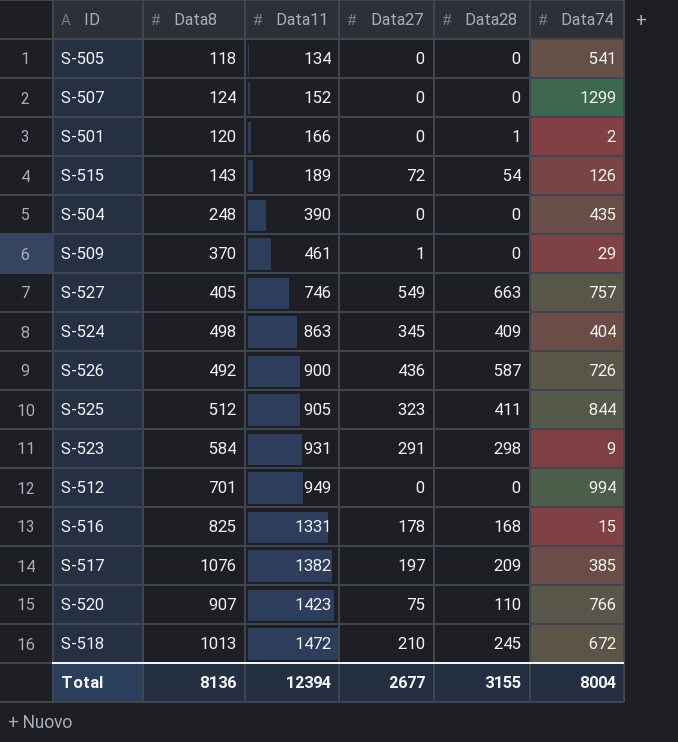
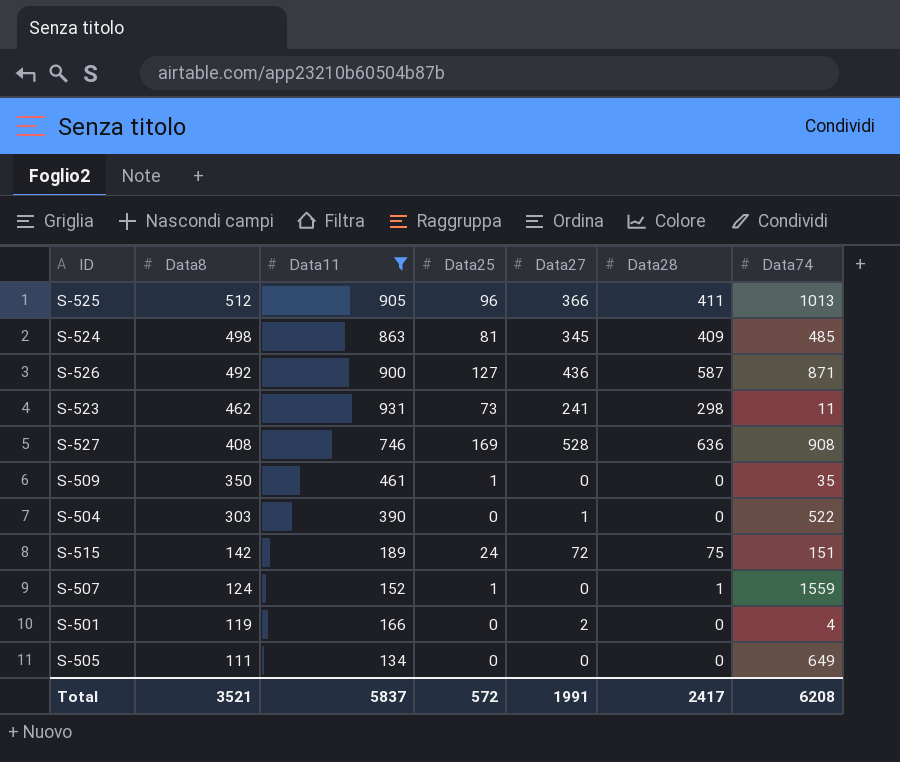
filter: none -> Data11 <= 931
row order: Data11 ascending -> Data8 descending
column Data25 | position: none -> 4
S-525 | Data27: 323 -> 366
S-525 | Data74: 844 -> 1013
S-524 | Data74: 404 -> 485
S-526 | Data74: 726 -> 871
S-523 | Data8: 584 -> 462
S-523 | Data27: 291 -> 241
S-523 | Data74: 9 -> 11
S-527 | Data8: 405 -> 408
S-527 | Data27: 549 -> 528
S-527 | Data28: 663 -> 636
S-527 | Data74: 757 -> 908
S-509 | Data8: 370 -> 350
S-509 | Data27: 1 -> 0
S-509 | Data74: 29 -> 35
S-504 | Data8: 248 -> 303
S-504 | Data27: 0 -> 1
S-504 | Data74: 435 -> 522
S-515 | Data8: 143 -> 142
S-515 | Data28: 54 -> 75
S-515 | Data74: 126 -> 151
S-507 | Data28: 0 -> 1
S-507 | Data74: 1299 -> 1559
S-501 | Data8: 120 -> 119
S-501 | Data27: 0 -> 2
S-501 | Data28: 1 -> 0
S-501 | Data74: 2 -> 4
S-505 | Data8: 118 -> 111
S-505 | Data74: 541 -> 649
Total | Data8: 8136 -> 3521
Total | Data11: 12394 -> 5837
Total | Data27: 2677 -> 1991
Total | Data28: 3155 -> 2417
Total | Data74: 8004 -> 6208

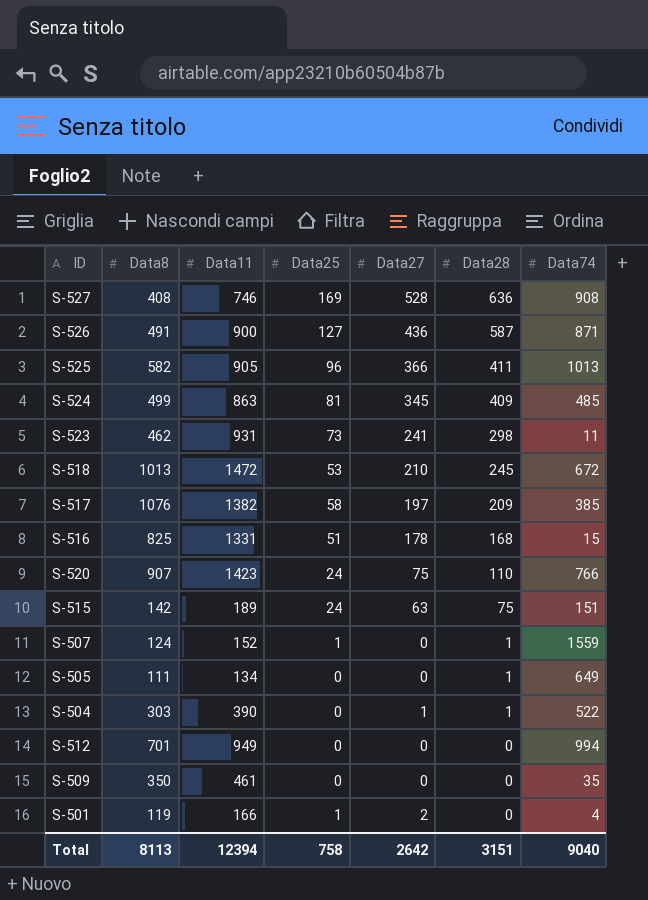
filter: Data11 <= 931 -> none
row order: Data8 descending -> Data28 descending
S-526 | Data8: 492 -> 491
S-525 | Data8: 512 -> 582
S-524 | Data8: 498 -> 499
S-515 | Data27: 72 -> 63
S-505 | Data28: 0 -> 1
S-504 | Data28: 0 -> 1
S-509 | Data25: 1 -> 0
S-501 | Data25: 0 -> 1
Total | Data8: 3521 -> 8113
Total | Data11: 5837 -> 12394
Total | Data25: 572 -> 758
Total | Data27: 1991 -> 2642
Total | Data28: 2417 -> 3151
Total | Data74: 6208 -> 9040

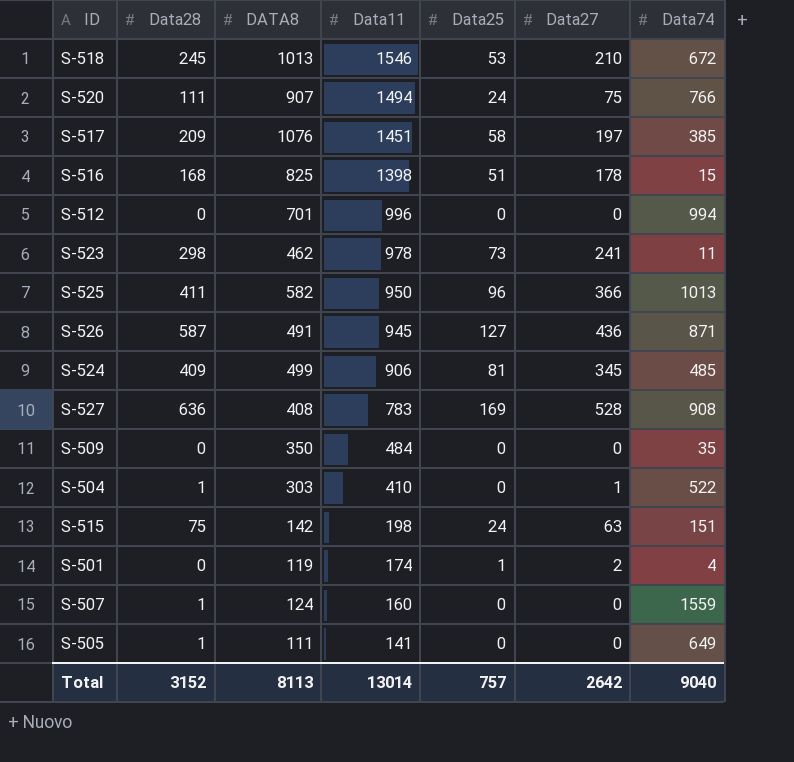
row order: Data28 descending -> Data11 descending
column Data28 | position: 6 -> 2
column name: Data8 -> DATA8
S-518 | Data11: 1472 -> 1546
S-520 | Data28: 110 -> 111
S-520 | Data11: 1423 -> 1494
S-517 | Data11: 1382 -> 1451
S-516 | Data11: 1331 -> 1398
S-512 | Data11: 949 -> 996
S-523 | Data11: 931 -> 978
S-525 | Data11: 905 -> 950
S-526 | Data11: 900 -> 945
S-524 | Data11: 863 -> 906
S-527 | Data11: 746 -> 783
S-509 | Data11: 461 -> 484
S-504 | Data11: 390 -> 410
S-515 | Data11: 189 -> 198
S-501 | Data11: 166 -> 174
S-507 | Data11: 152 -> 160
S-507 | Data25: 1 -> 0
S-505 | Data11: 134 -> 141
Total | Data28: 3151 -> 3152
Total | Data11: 12394 -> 13014
Total | Data25: 758 -> 757

